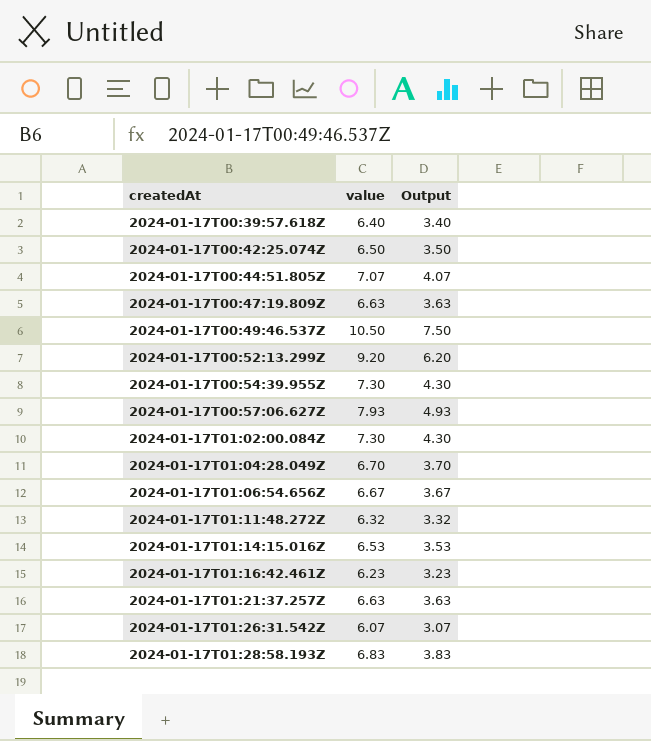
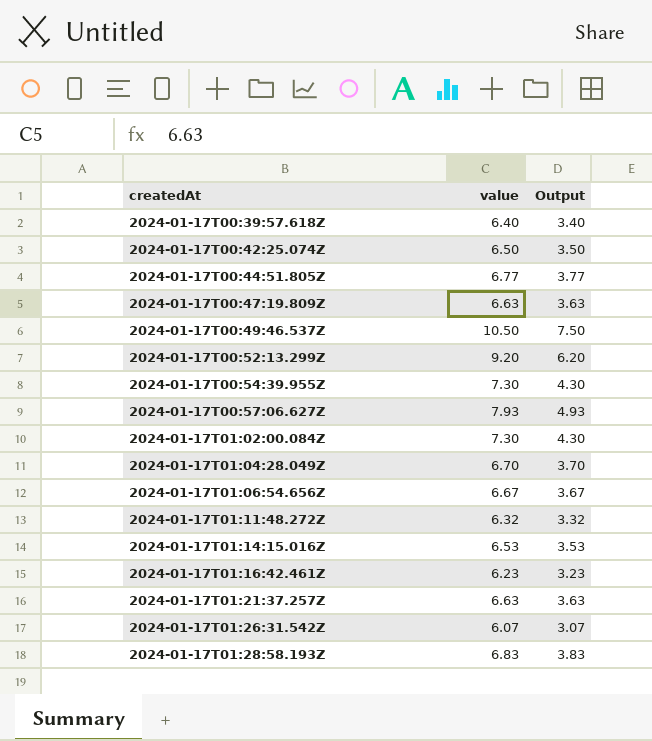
2024-01-17T00:44:51.805Z | value: 7.07 -> 6.77
2024-01-17T00:44:51.805Z | Output: 4.07 -> 3.77

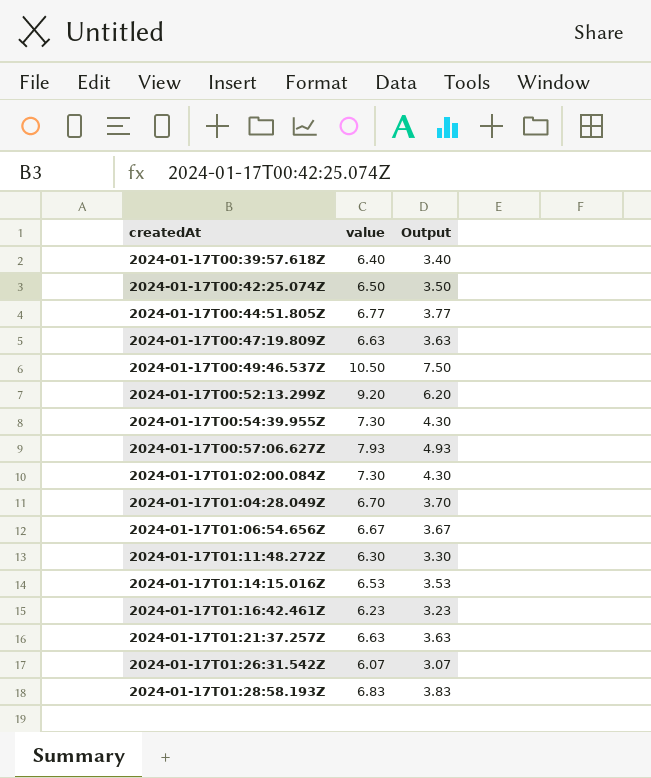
2024-01-17T01:11:48.272Z | value: 6.32 -> 6.30
2024-01-17T01:11:48.272Z | Output: 3.32 -> 3.30

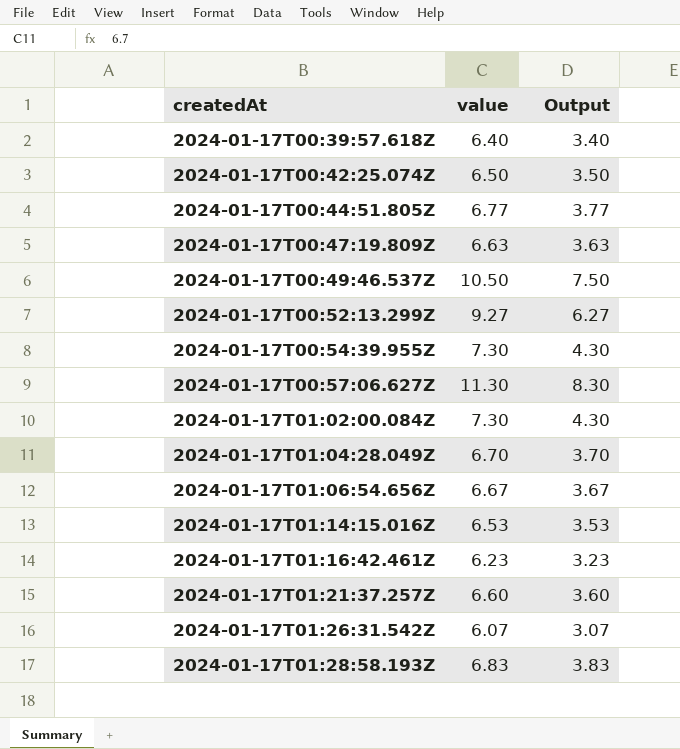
row 2024-01-17T01:11:48.272Z: 6.30 | 3.30 -> none
2024-01-17T00:52:13.299Z | value: 9.20 -> 9.27
2024-01-17T00:52:13.299Z | Output: 6.20 -> 6.27
2024-01-17T00:57:06.627Z | value: 7.93 -> 11.30
2024-01-17T00:57:06.627Z | Output: 4.93 -> 8.30
2024-01-17T01:21:37.257Z | value: 6.63 -> 6.60
2024-01-17T01:21:37.257Z | Output: 3.63 -> 3.60

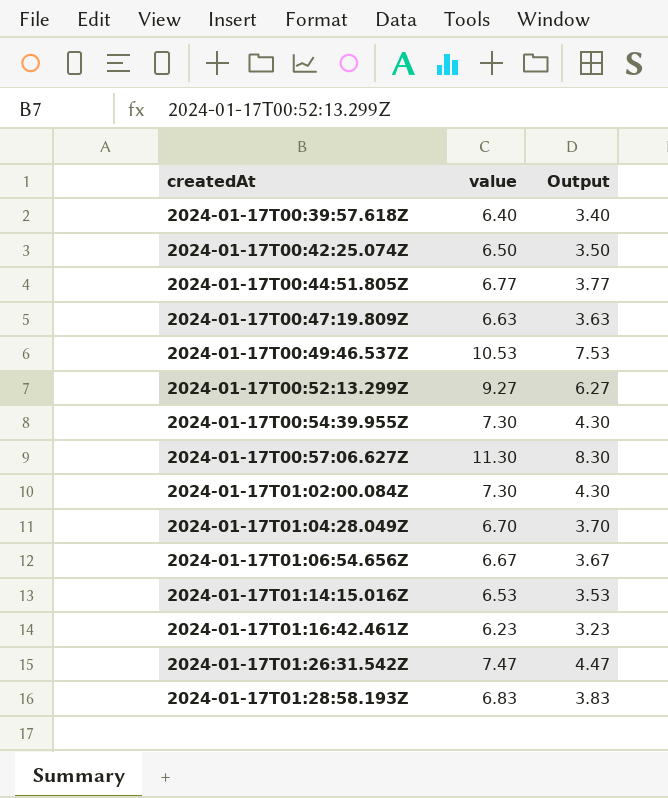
row 2024-01-17T01:21:37.257Z: 6.60 | 3.60 -> none
2024-01-17T00:49:46.537Z | value: 10.50 -> 10.53
2024-01-17T00:49:46.537Z | Output: 7.50 -> 7.53
2024-01-17T01:26:31.542Z | value: 6.07 -> 7.47
2024-01-17T01:26:31.542Z | Output: 3.07 -> 4.47

